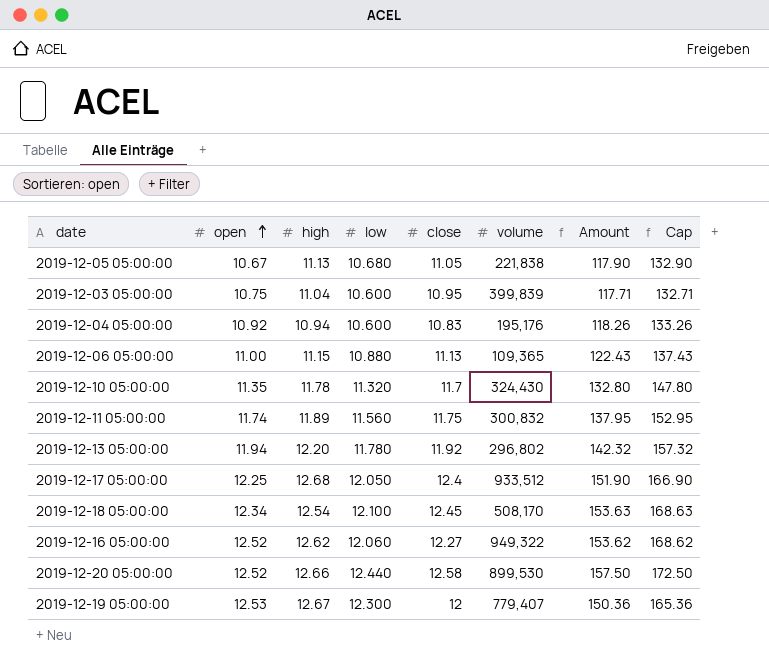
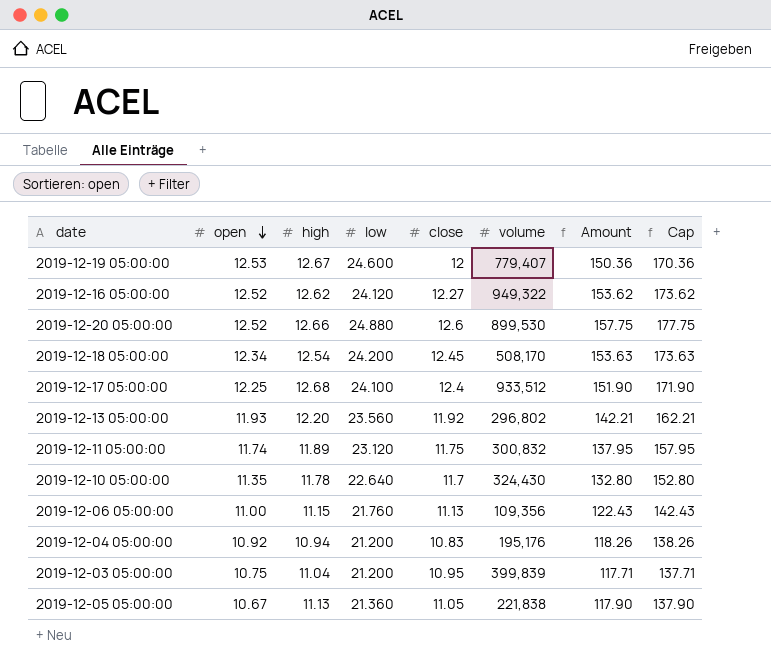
row order: open ascending -> open descending
column Cap | formula: [Amount] + 15 -> [Amount] + 20
2019-12-19 05:00:00 | low: 12.300 -> 24.600
2019-12-16 05:00:00 | low: 12.060 -> 24.120
2019-12-20 05:00:00 | low: 12.440 -> 24.880
2019-12-20 05:00:00 | close: 12.58 -> 12.6
2019-12-20 05:00:00 | Amount: 157.50 -> 157.75
2019-12-18 05:00:00 | low: 12.100 -> 24.200
2019-12-17 05:00:00 | low: 12.050 -> 24.100
2019-12-13 05:00:00 | open: 11.94 -> 11.93
2019-12-13 05:00:00 | low: 11.780 -> 23.560
2019-12-13 05:00:00 | Amount: 142.32 -> 142.21
2019-12-11 05:00:00 | low: 11.560 -> 23.120
2019-12-10 05:00:00 | low: 11.320 -> 22.640
2019-12-06 05:00:00 | low: 10.880 -> 21.760
2019-12-06 05:00:00 | volume: 109,365 -> 109,356
2019-12-04 05:00:00 | low: 10.600 -> 21.200
2019-12-03 05:00:00 | low: 10.600 -> 21.200
2019-12-05 05:00:00 | low: 10.680 -> 21.360

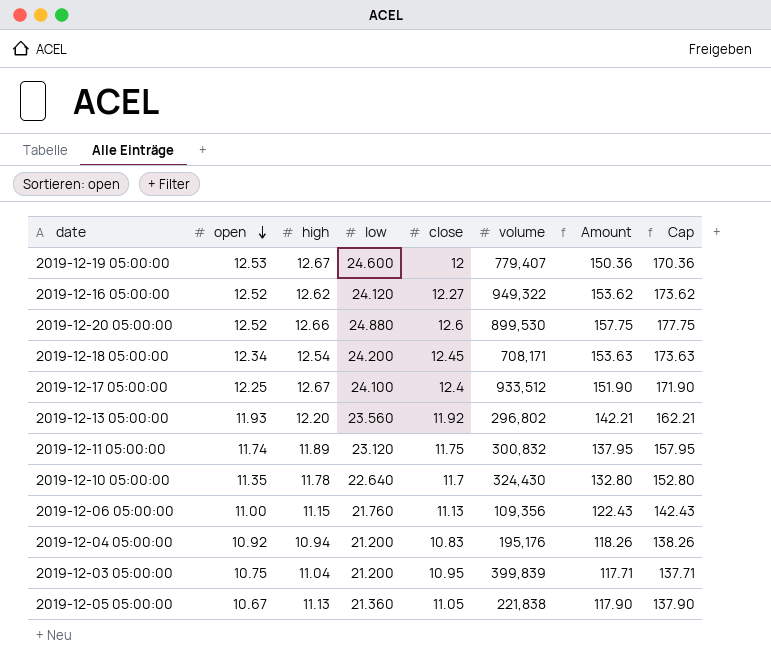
2019-12-18 05:00:00 | volume: 508,170 -> 708,171
2019-12-17 05:00:00 | high: 12.68 -> 12.67

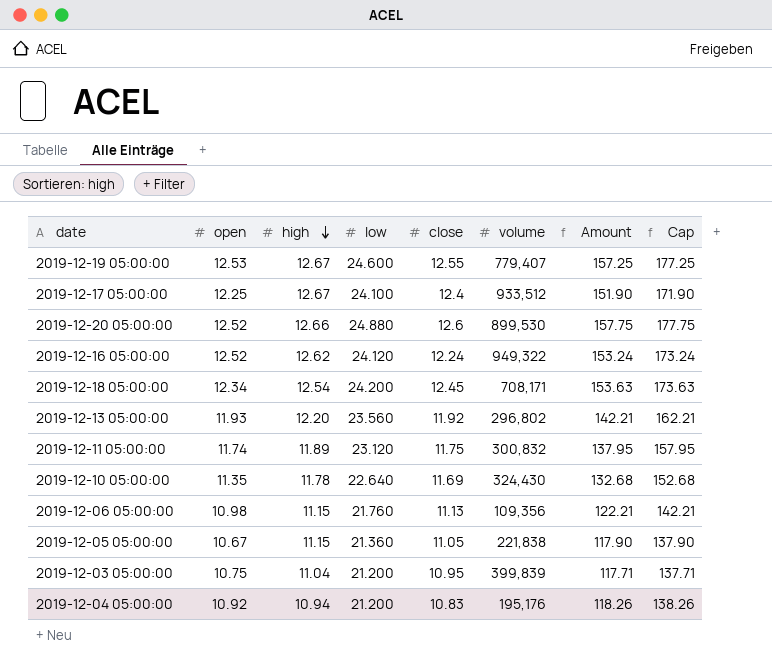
row order: open descending -> high descending
2019-12-19 05:00:00 | close: 12 -> 12.55
2019-12-19 05:00:00 | Amount: 150.36 -> 157.25
2019-12-19 05:00:00 | Cap: 170.36 -> 177.25
2019-12-16 05:00:00 | close: 12.27 -> 12.24
2019-12-16 05:00:00 | Amount: 153.62 -> 153.24
2019-12-16 05:00:00 | Cap: 173.62 -> 173.24
2019-12-10 05:00:00 | close: 11.7 -> 11.69
2019-12-10 05:00:00 | Amount: 132.80 -> 132.68
2019-12-10 05:00:00 | Cap: 152.80 -> 152.68
2019-12-06 05:00:00 | open: 11.00 -> 10.98
2019-12-06 05:00:00 | Amount: 122.43 -> 122.21
2019-12-06 05:00:00 | Cap: 142.43 -> 142.21
2019-12-05 05:00:00 | high: 11.13 -> 11.15

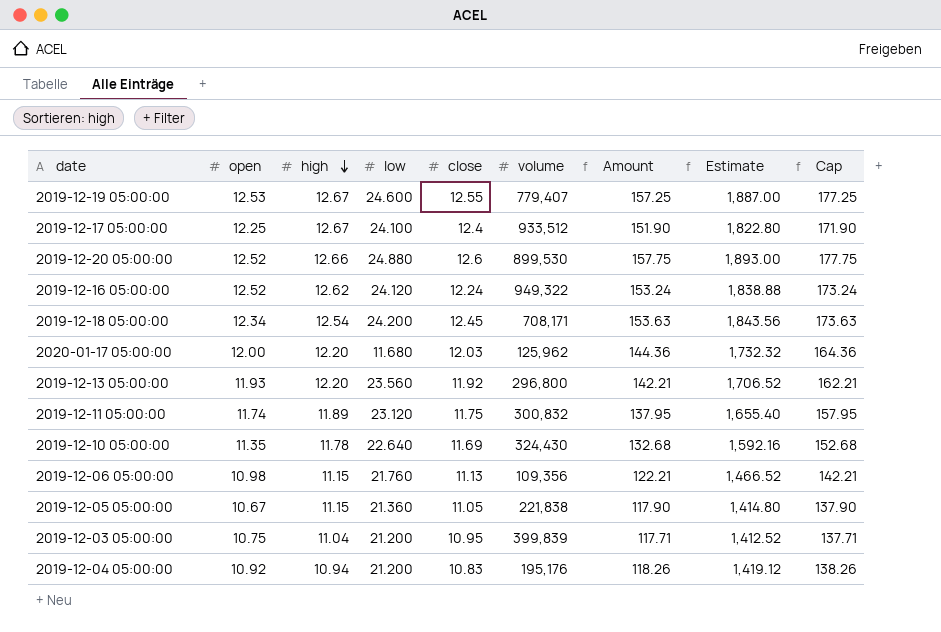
column Estimate | formula: none -> [Amount] * 12
row 2020-01-17 05:00:00: none -> 12.00 | 12.20 | 11.680 | 12.03 | 125,962 | 144.36 | 1,732.32 | 164.36
2019-12-13 05:00:00 | volume: 296,802 -> 296,800

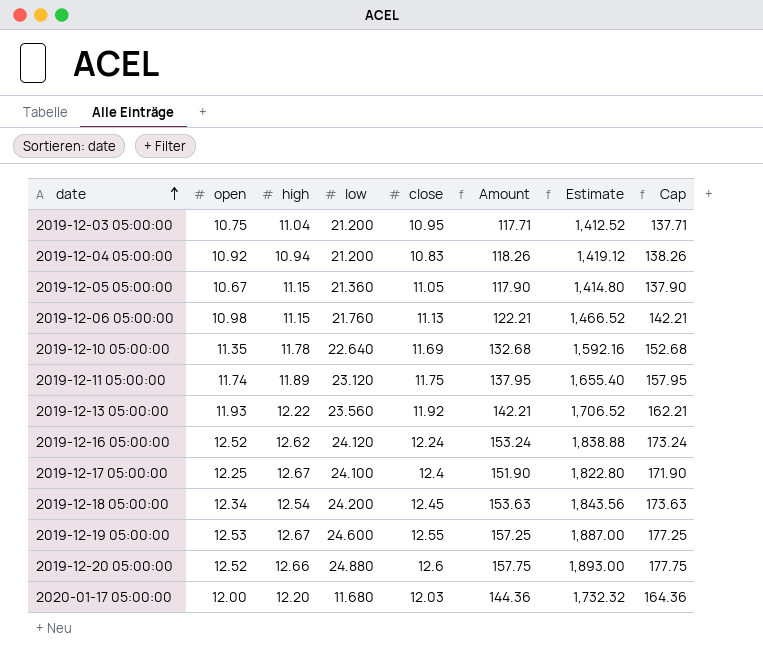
row order: high descending -> date ascending
column volume | position: 6 -> none
2019-12-13 05:00:00 | high: 12.20 -> 12.22

